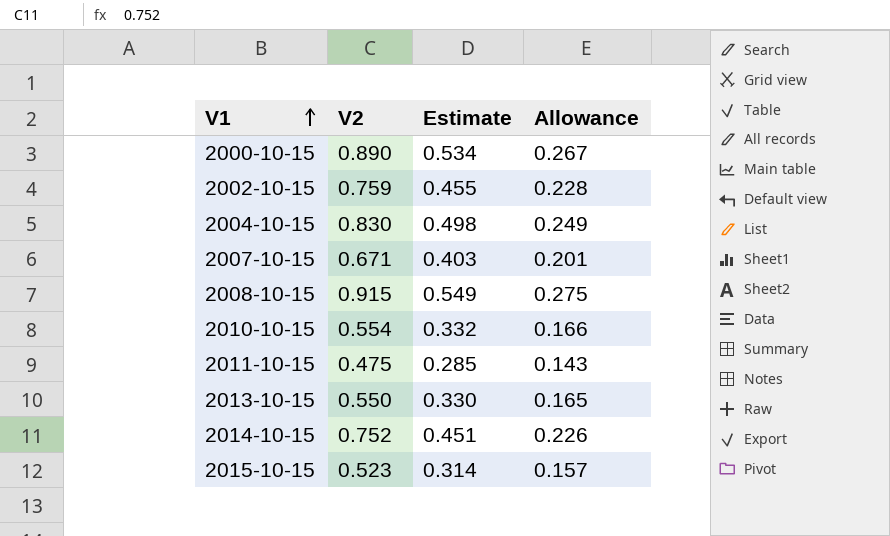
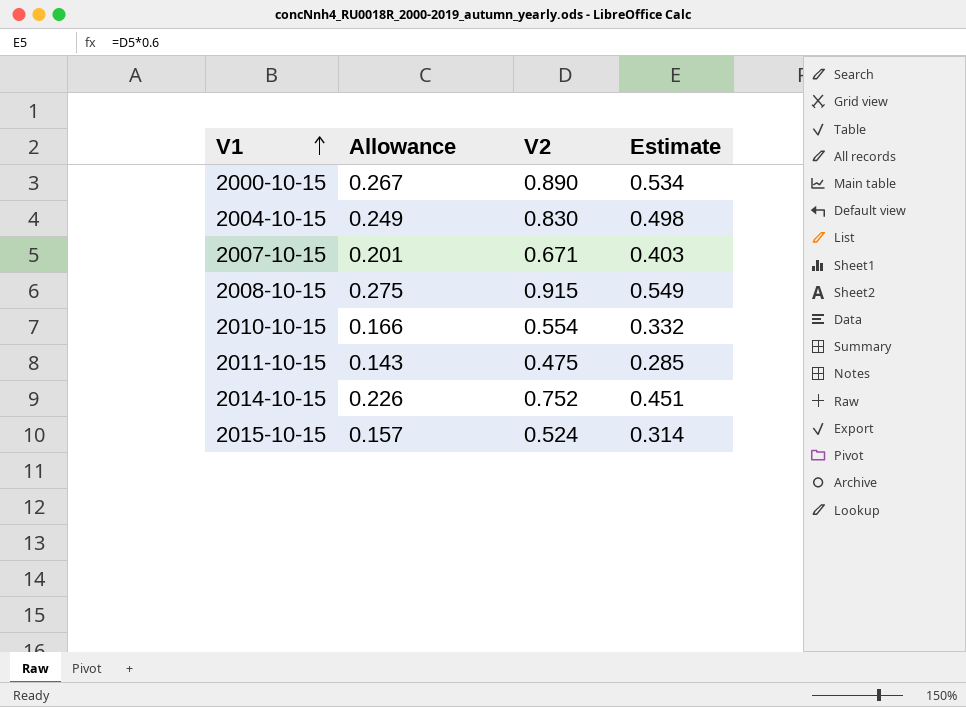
column Allowance | position: 4 -> 2
row 2002-10-15: 0.759 | 0.455 | 0.228 -> none
row 2013-10-15: 0.550 | 0.330 | 0.165 -> none
2015-10-15 | V2: 0.523 -> 0.524

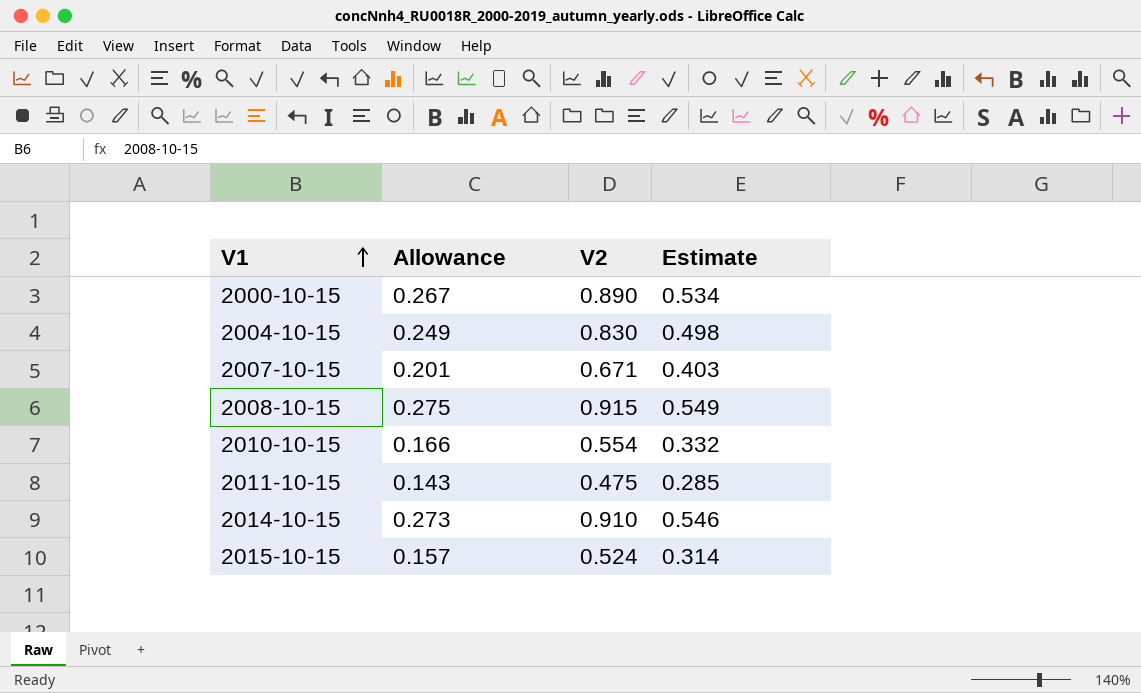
2014-10-15 | Allowance: 0.226 -> 0.273
2014-10-15 | V2: 0.752 -> 0.910
2014-10-15 | Estimate: 0.451 -> 0.546

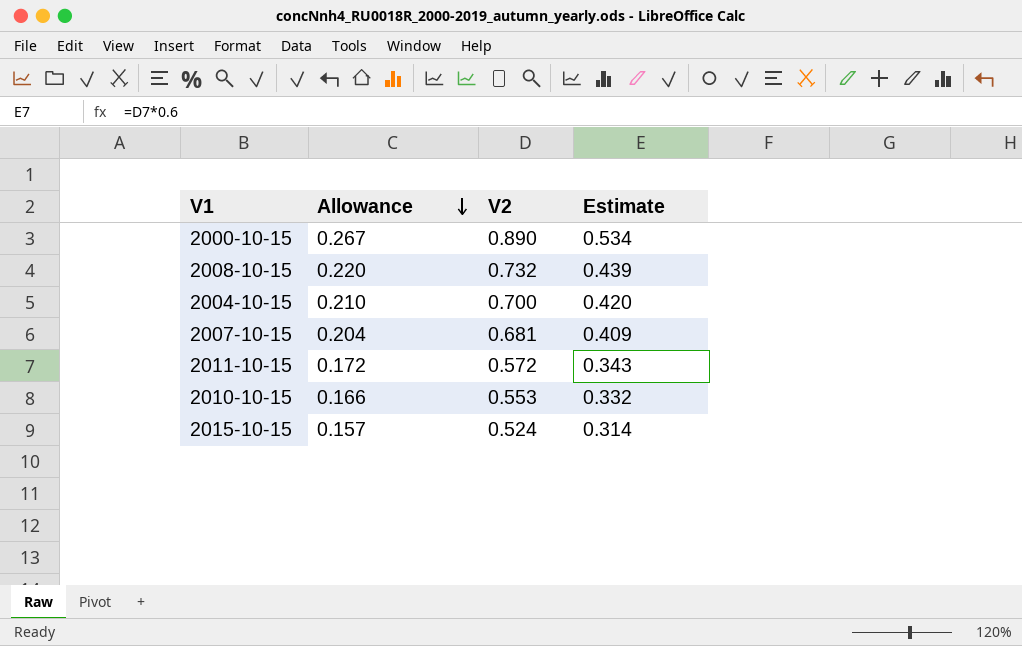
row order: V1 ascending -> Allowance descending
row 2014-10-15: 0.273 | 0.910 | 0.546 -> none
2008-10-15 | Allowance: 0.275 -> 0.220
2008-10-15 | V2: 0.915 -> 0.732
2008-10-15 | Estimate: 0.549 -> 0.439
2004-10-15 | Allowance: 0.249 -> 0.210
2004-10-15 | V2: 0.830 -> 0.700
2004-10-15 | Estimate: 0.498 -> 0.420
2007-10-15 | Allowance: 0.201 -> 0.204
2007-10-15 | V2: 0.671 -> 0.681
2007-10-15 | Estimate: 0.403 -> 0.409
2011-10-15 | Allowance: 0.143 -> 0.172
2011-10-15 | V2: 0.475 -> 0.572
2011-10-15 | Estimate: 0.285 -> 0.343
2010-10-15 | V2: 0.554 -> 0.553

